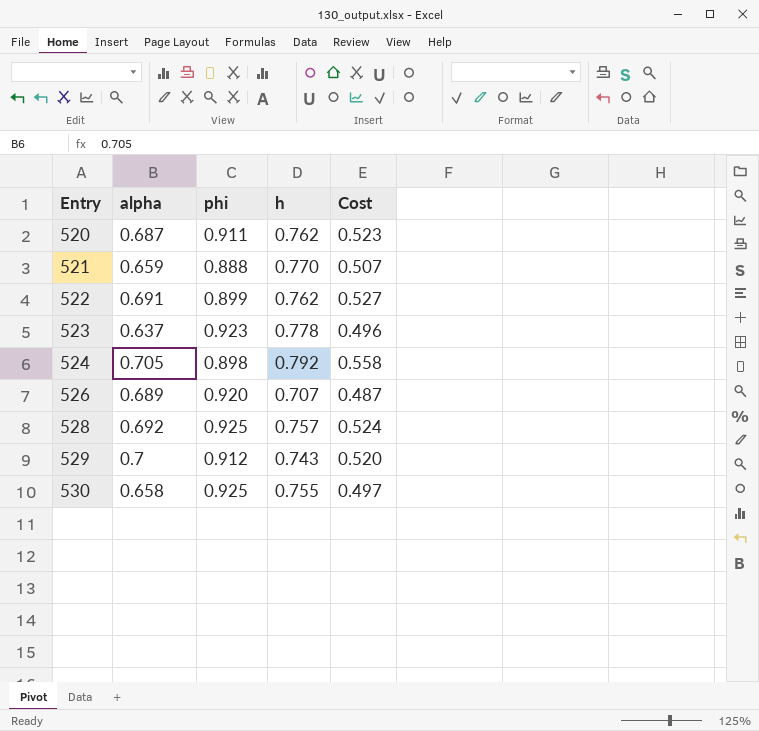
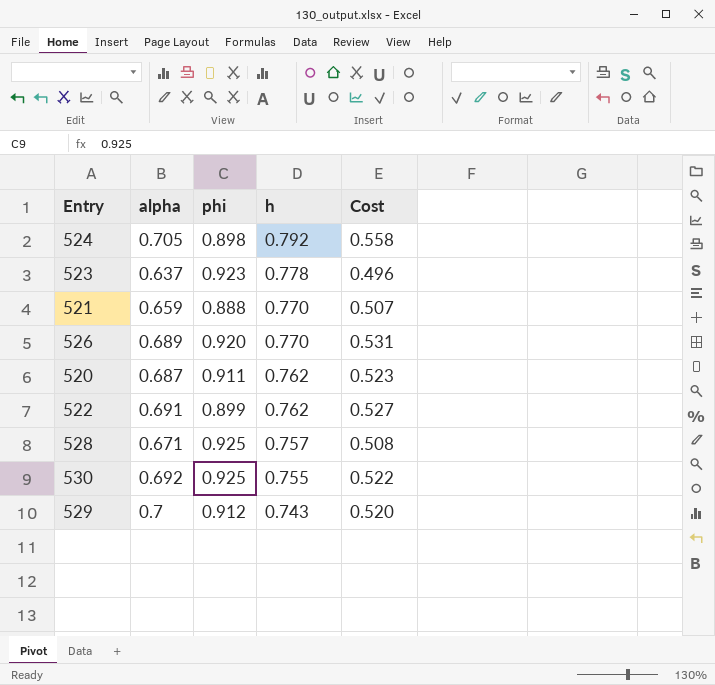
row order: Entry ascending -> h descending
526 | h: 0.707 -> 0.770
526 | Cost: 0.487 -> 0.531
528 | alpha: 0.692 -> 0.671
528 | Cost: 0.524 -> 0.508
530 | alpha: 0.658 -> 0.692
530 | Cost: 0.497 -> 0.522

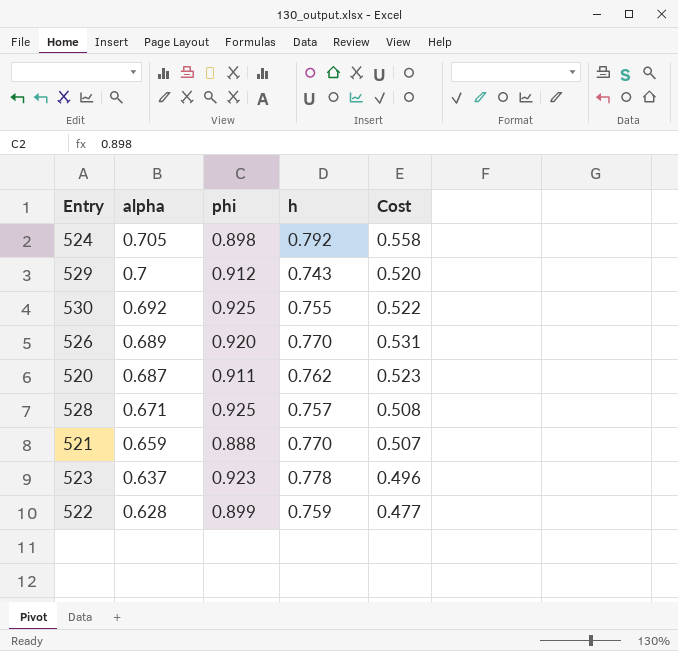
row order: h descending -> alpha descending
522 | alpha: 0.691 -> 0.628
522 | h: 0.762 -> 0.759
522 | Cost: 0.527 -> 0.477

